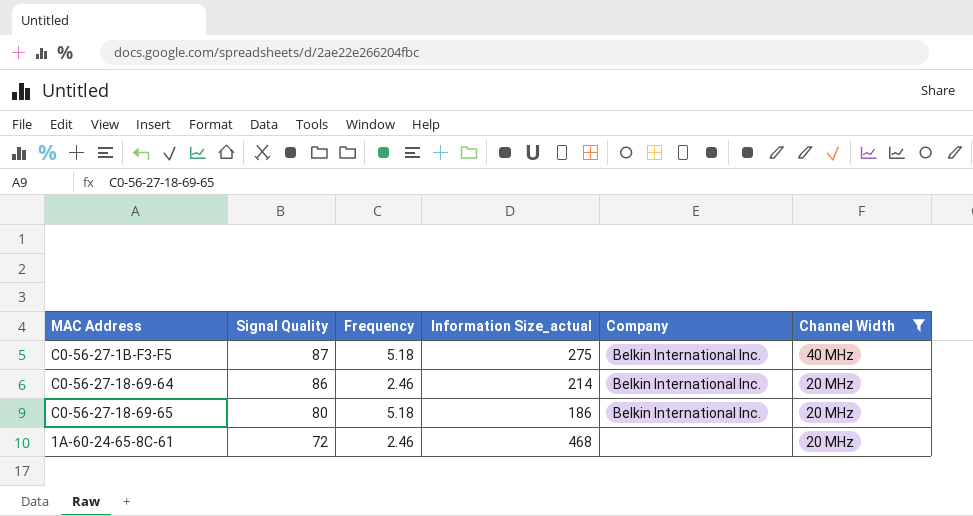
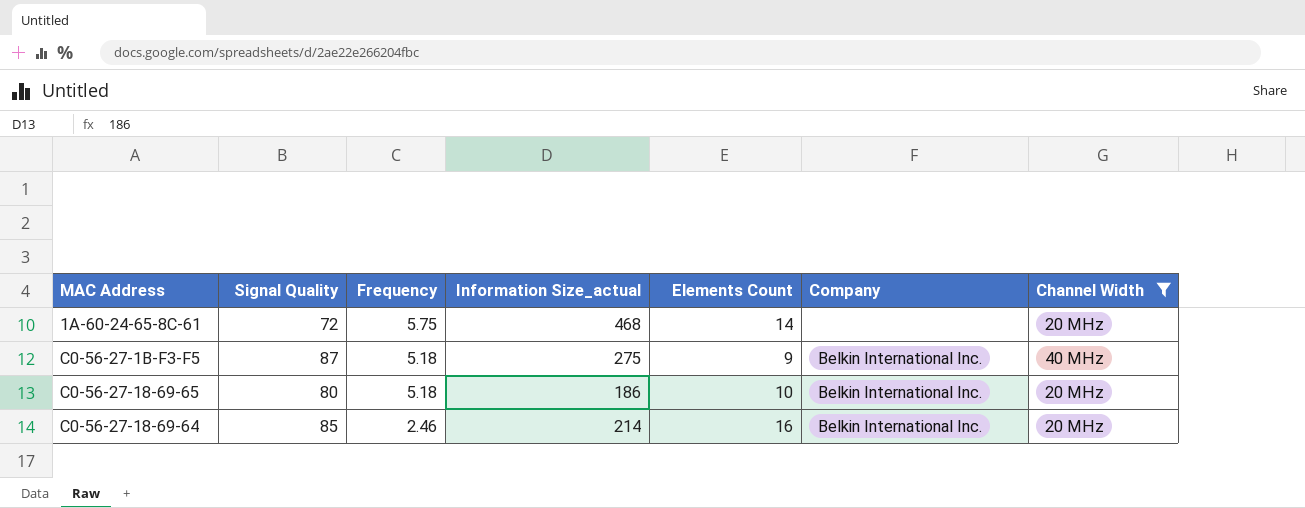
row order: Signal Quality descending -> Frequency descending
column Elements Count | position: none -> 5
1A-60-24-65-8C-61 | Frequency: 2.46 -> 5.75
C0-56-27-18-69-64 | Signal Quality: 86 -> 85

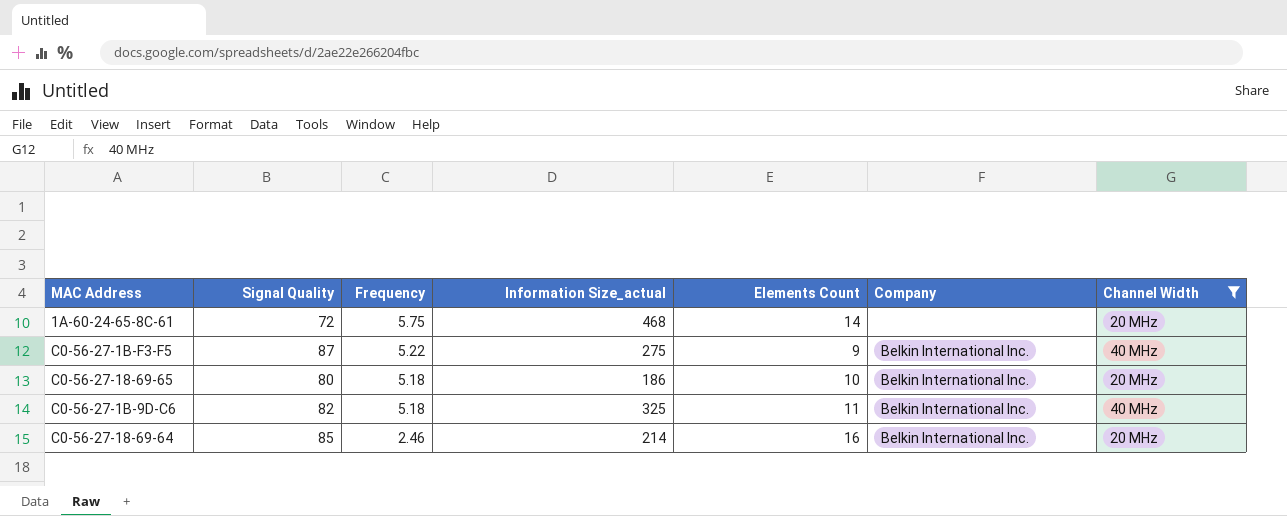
C0-56-27-1B-F3-F5 | Frequency: 5.18 -> 5.22
row C0-56-27-1B-9D-C6: none -> 82 | 5.18 | 325 | 11 | Belkin International Inc. | 40 MHz

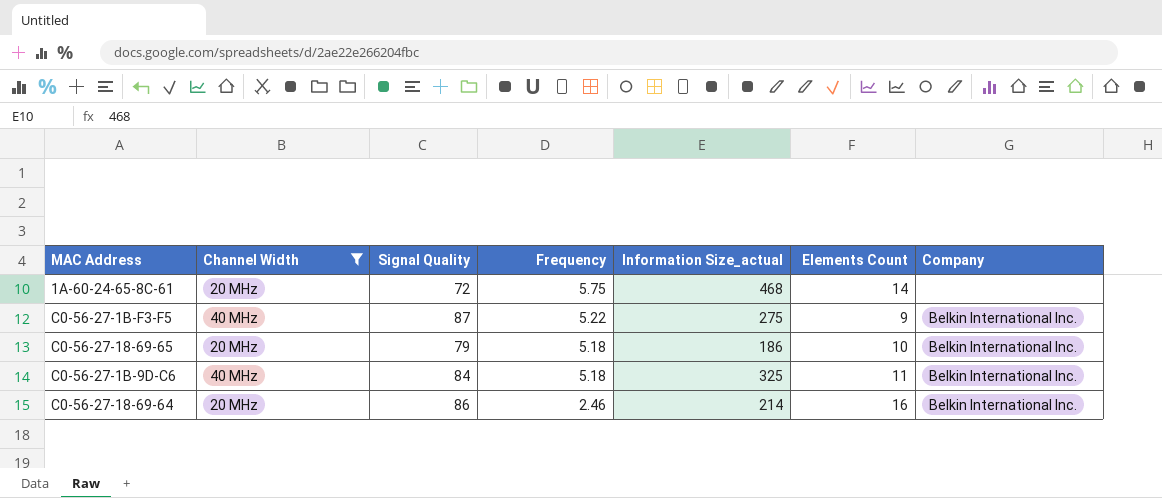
column Channel Width | position: 7 -> 2
C0-56-27-18-69-65 | Signal Quality: 80 -> 79
C0-56-27-1B-9D-C6 | Signal Quality: 82 -> 84
C0-56-27-18-69-64 | Signal Quality: 85 -> 86

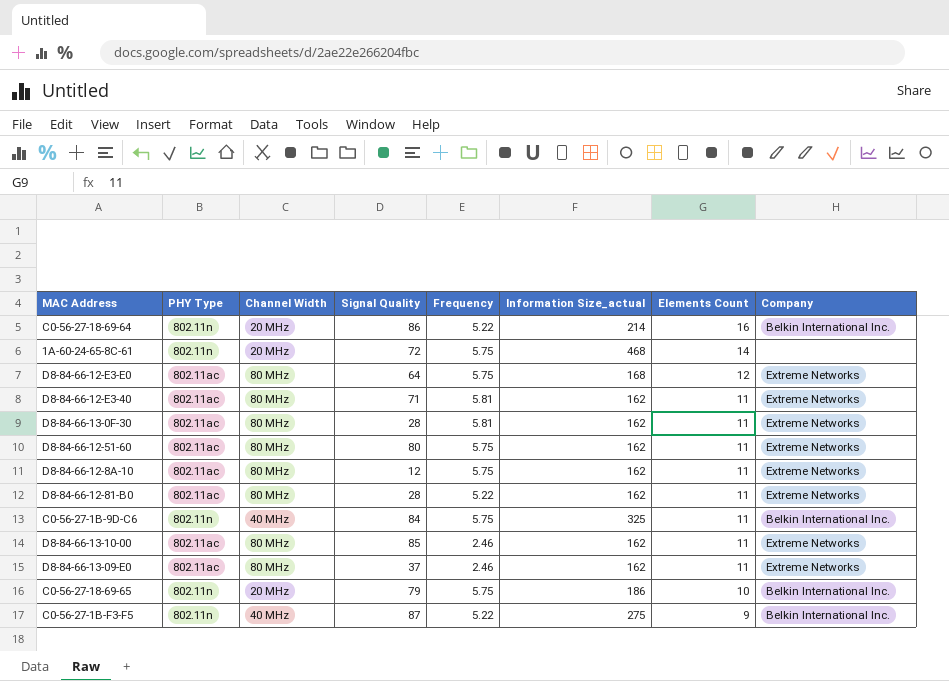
filter: Channel Width != 80 MHz -> none
row order: Frequency descending -> Elements Count descending
column PHY Type | position: none -> 2
C0-56-27-18-69-64 | Frequency: 2.46 -> 5.22
C0-56-27-1B-9D-C6 | Frequency: 5.18 -> 5.75
C0-56-27-18-69-65 | Frequency: 5.18 -> 5.75

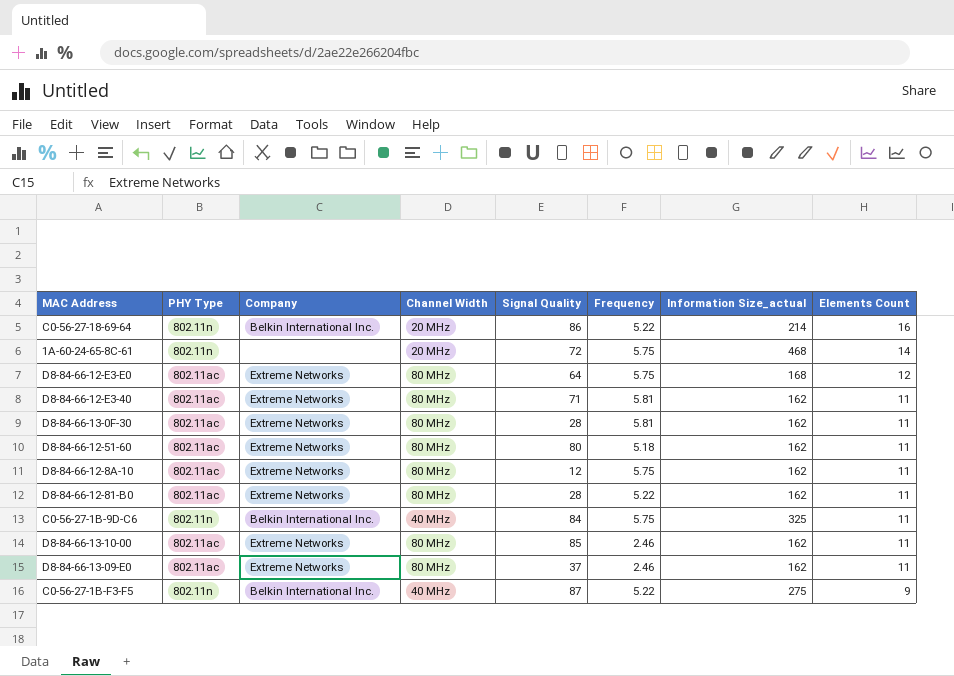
column Company | position: 8 -> 3
row C0-56-27-18-69-65: 802.11n | 20 MHz | 79 | 5.75 | 186 | 10 | Belkin International Inc. -> none
D8-84-66-12-51-60 | Frequency: 5.75 -> 5.18

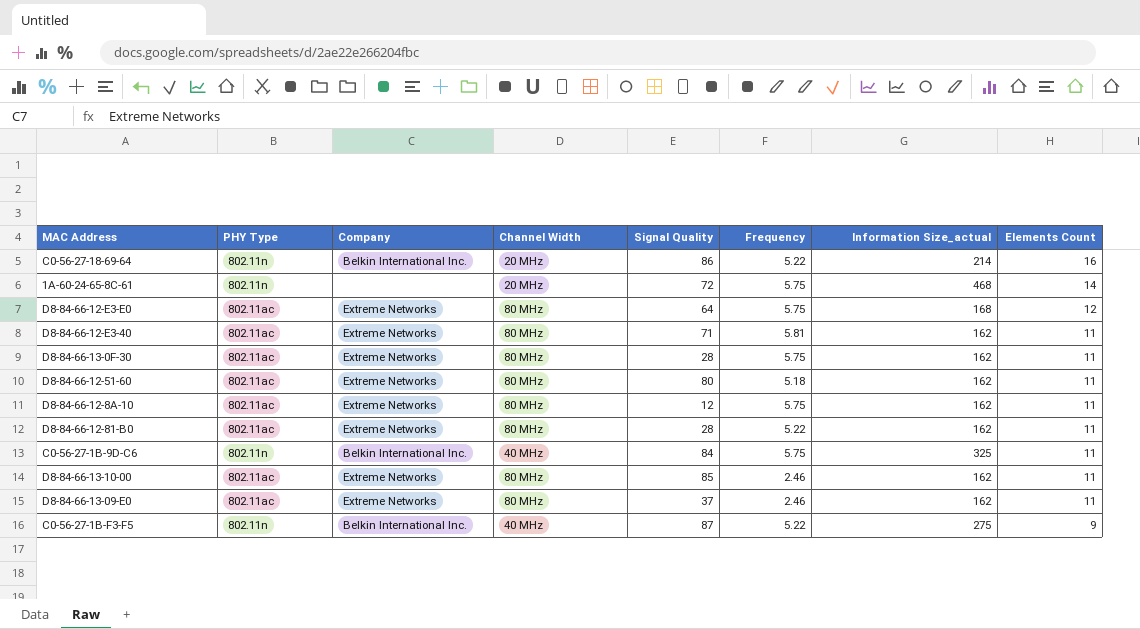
D8-84-66-13-0F-30 | Frequency: 5.81 -> 5.75

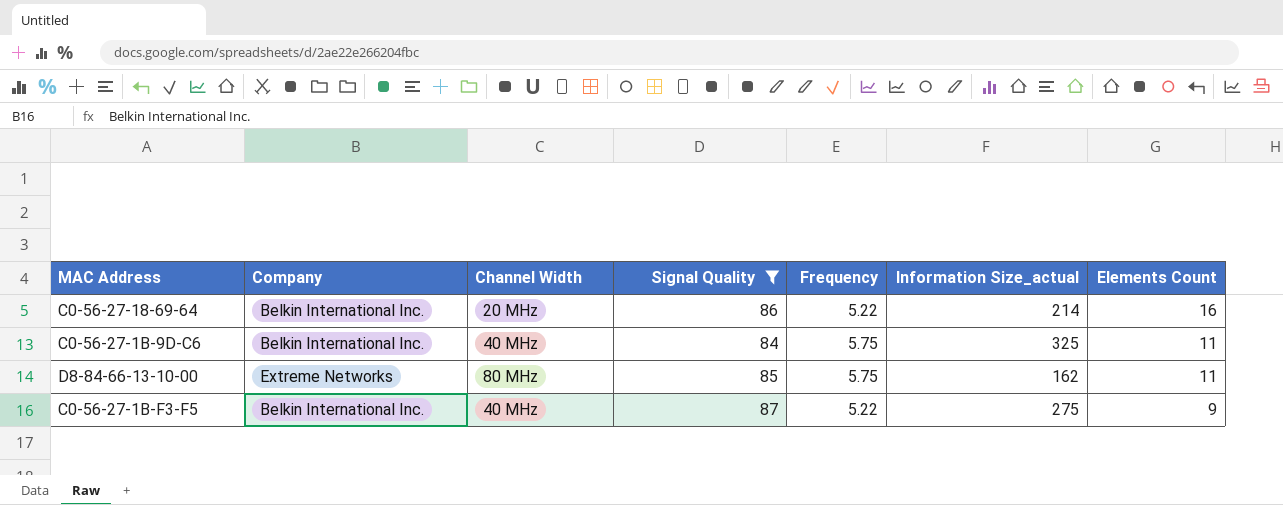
filter: none -> Signal Quality >= 84
column PHY Type | position: 2 -> none
D8-84-66-13-10-00 | Frequency: 2.46 -> 5.75

